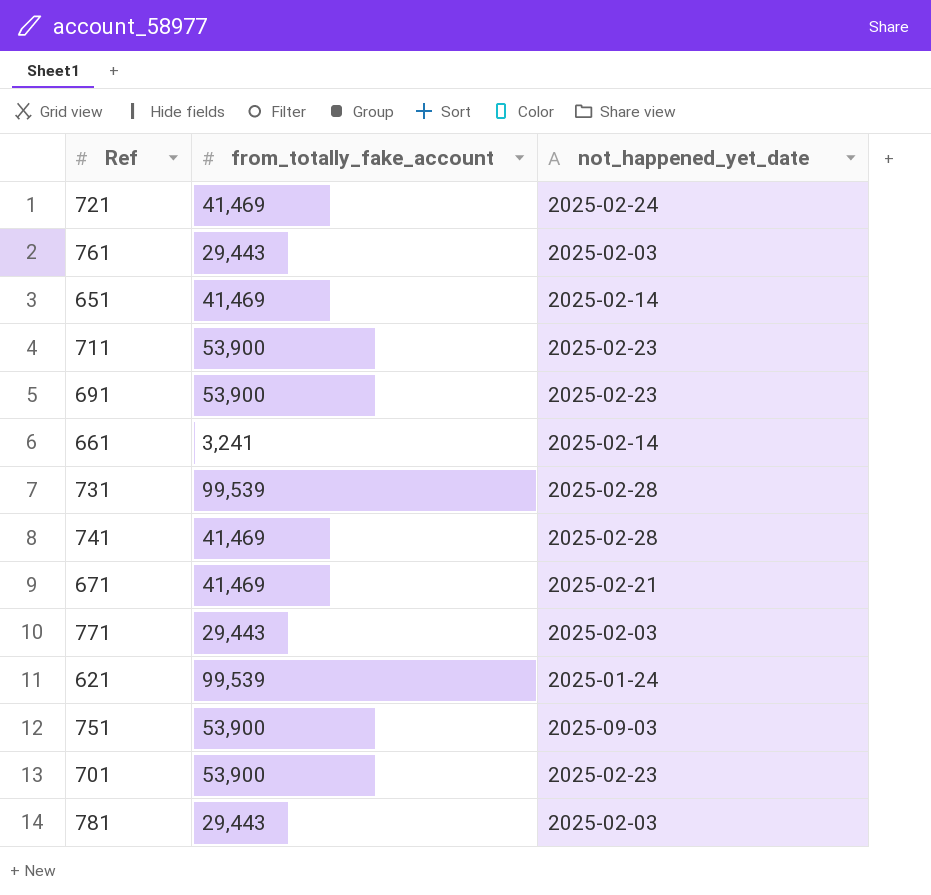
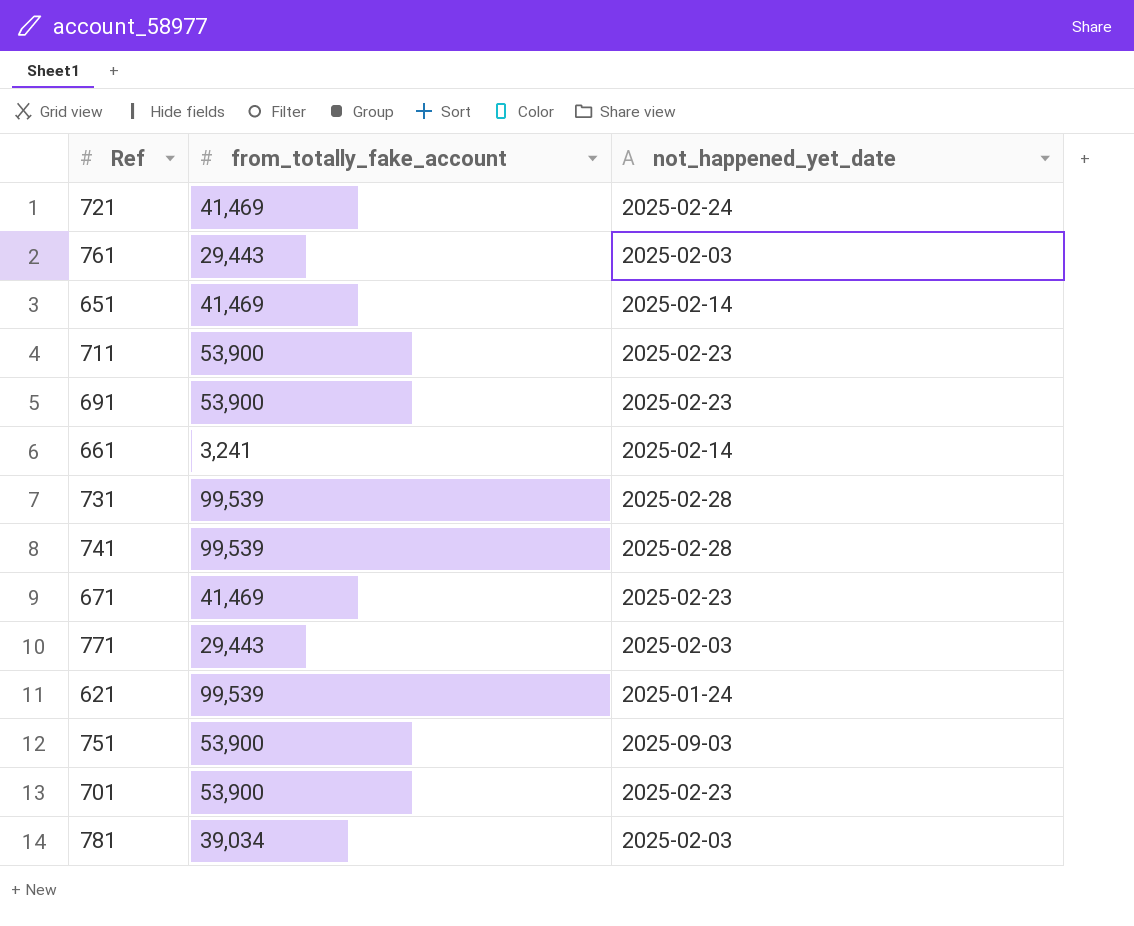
741 | from_totally_fake_account: 41,469 -> 99,539
671 | not_happened_yet_date: 2025-02-21 -> 2025-02-23
781 | from_totally_fake_account: 29,443 -> 39,034

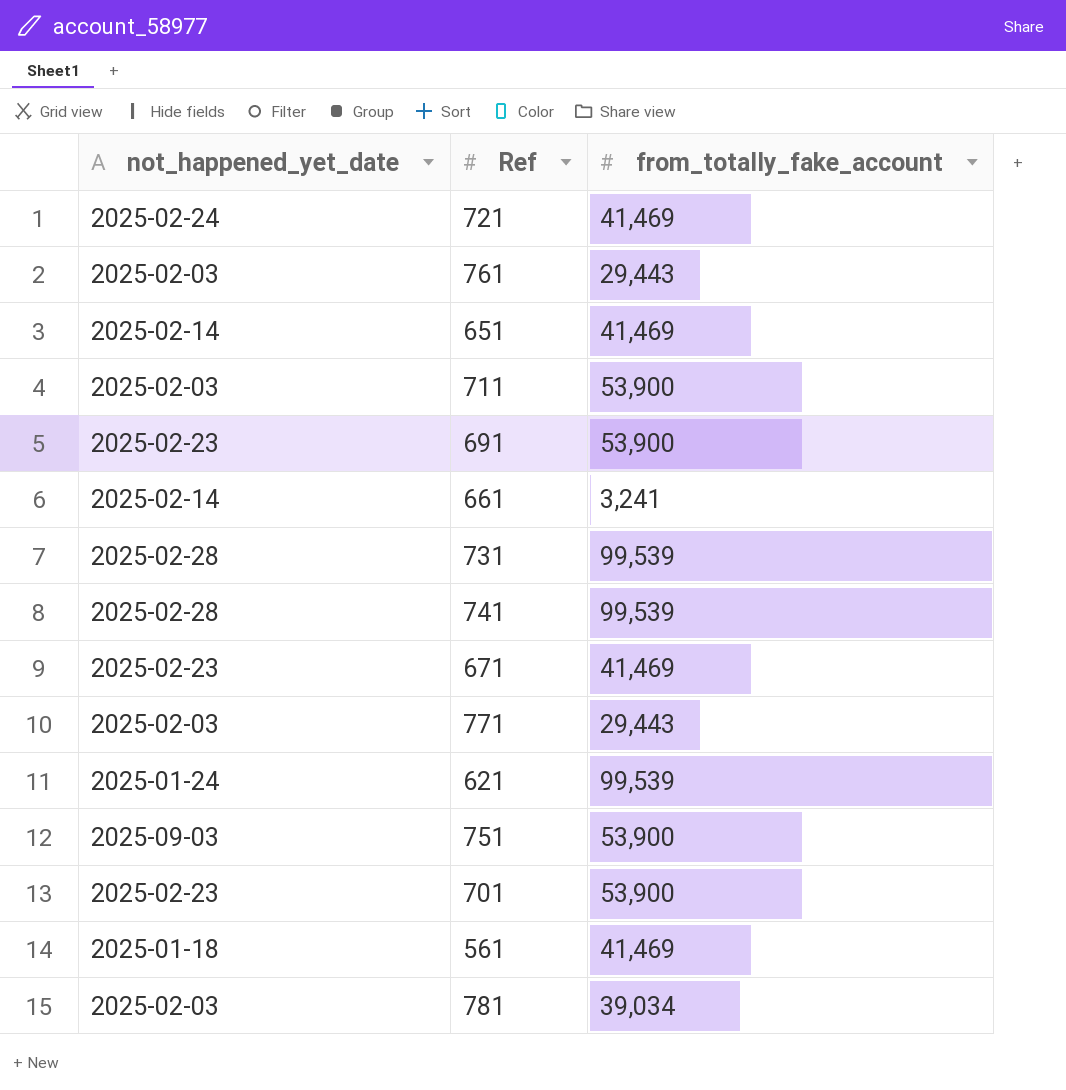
column not_happened_yet_date | position: 3 -> 1
711 | not_happened_yet_date: 2025-02-23 -> 2025-02-03
row 561: none -> 2025-01-18 | 41,469

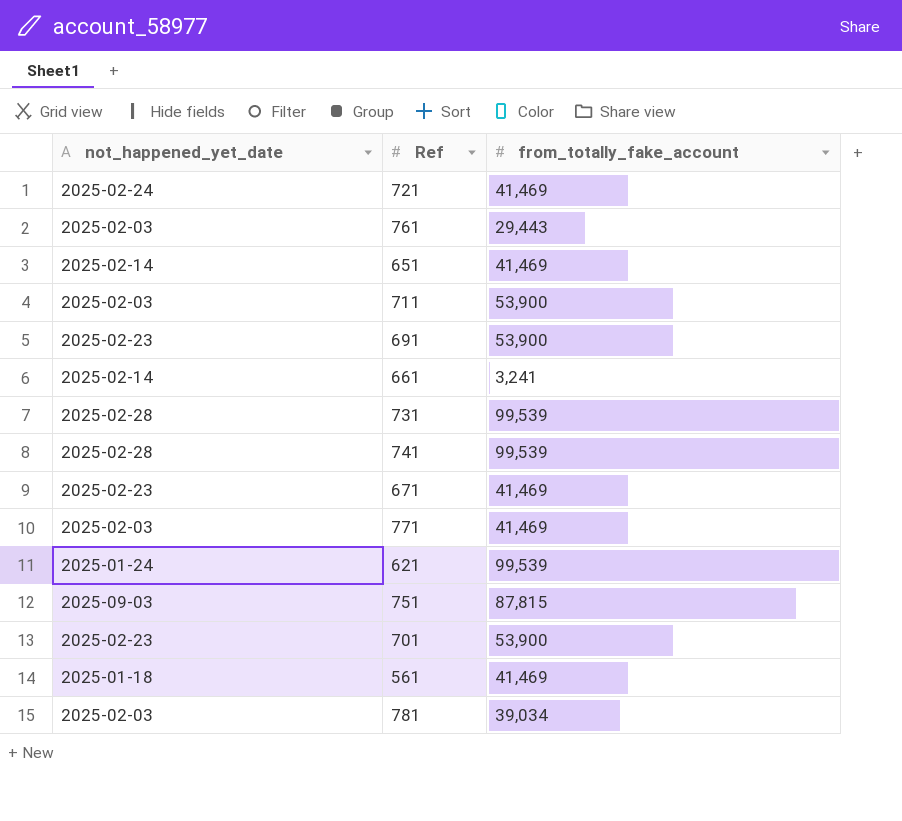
771 | from_totally_fake_account: 29,443 -> 41,469
751 | from_totally_fake_account: 53,900 -> 87,815

